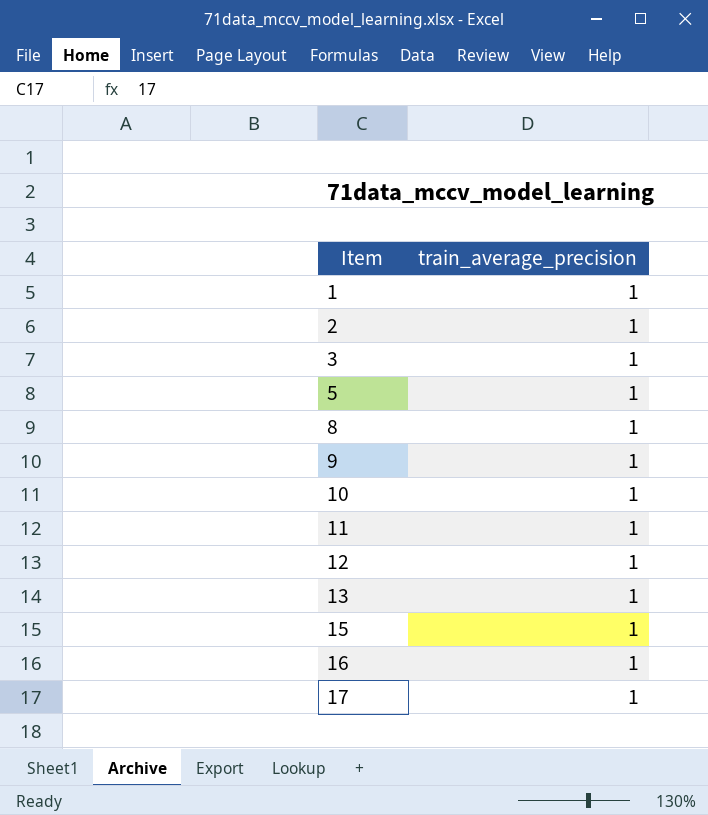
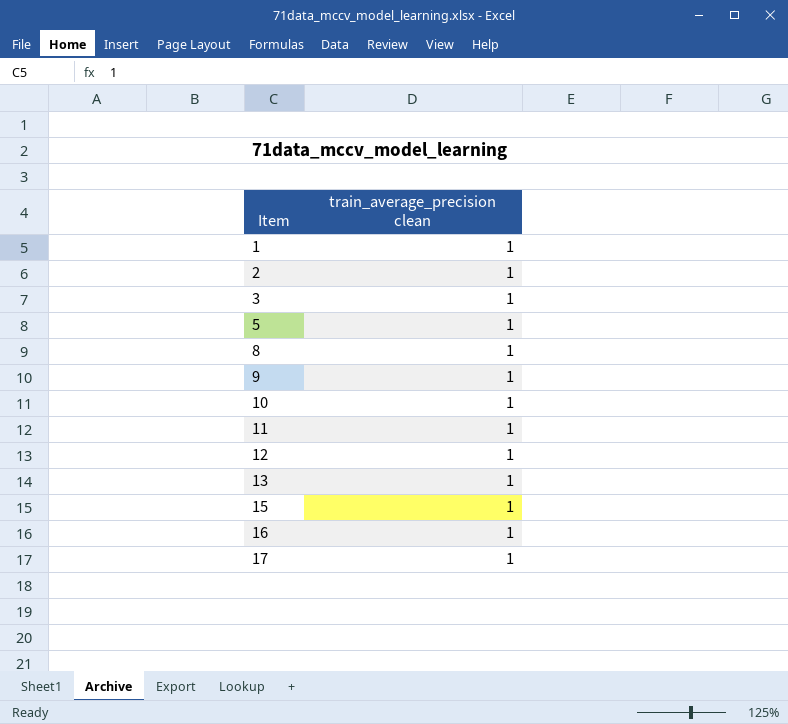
column name: train_average_precision -> train_average_precision clean

